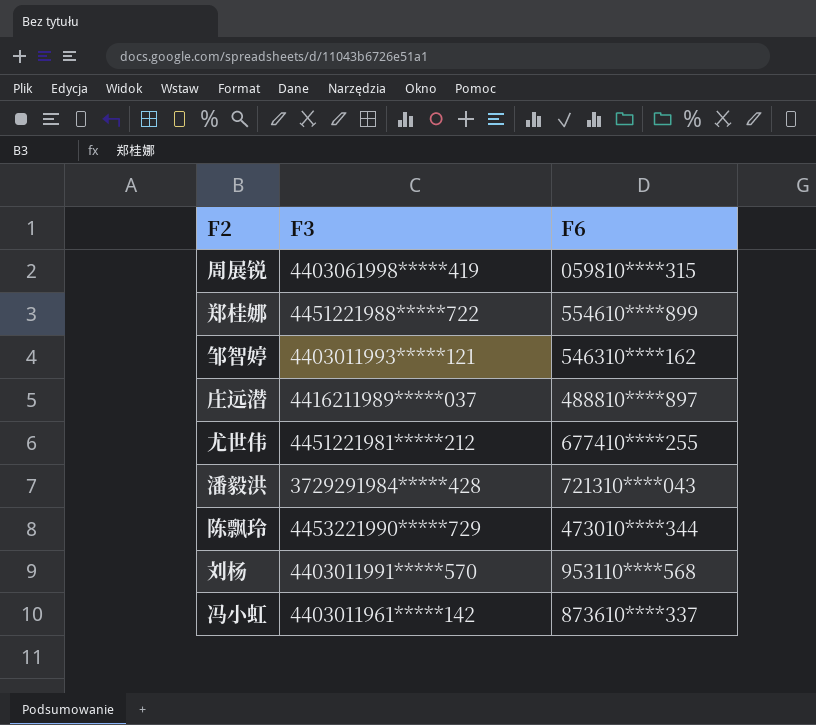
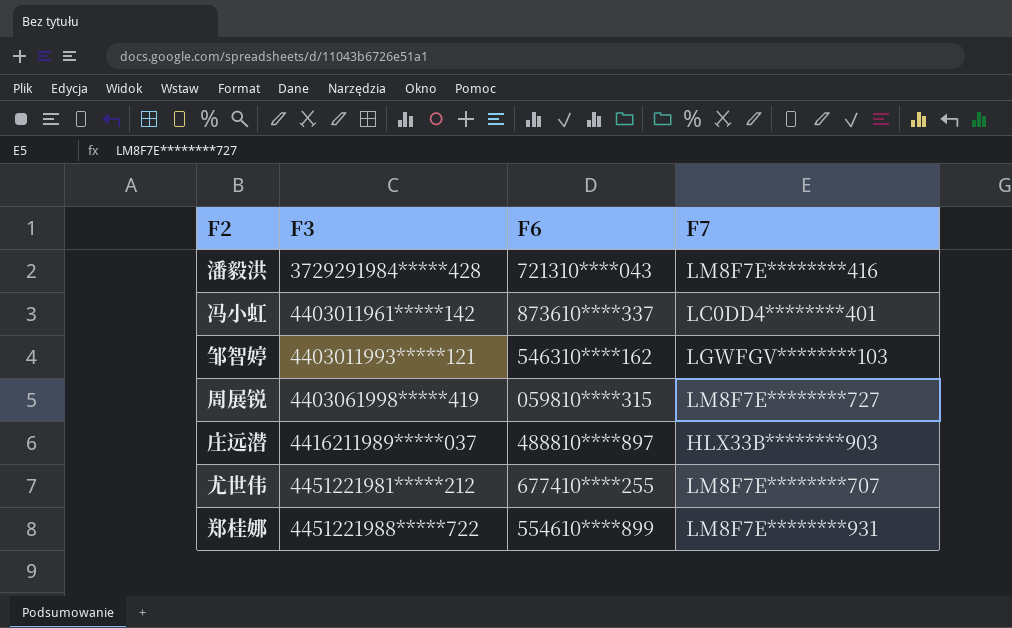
row order: none -> F3 ascending
column F7 | position: none -> 4
row 陈飘玲: 4453221990*****729 | 473010****344 -> none
row 刘杨: 4403011991*****570 | 953110****568 -> none

